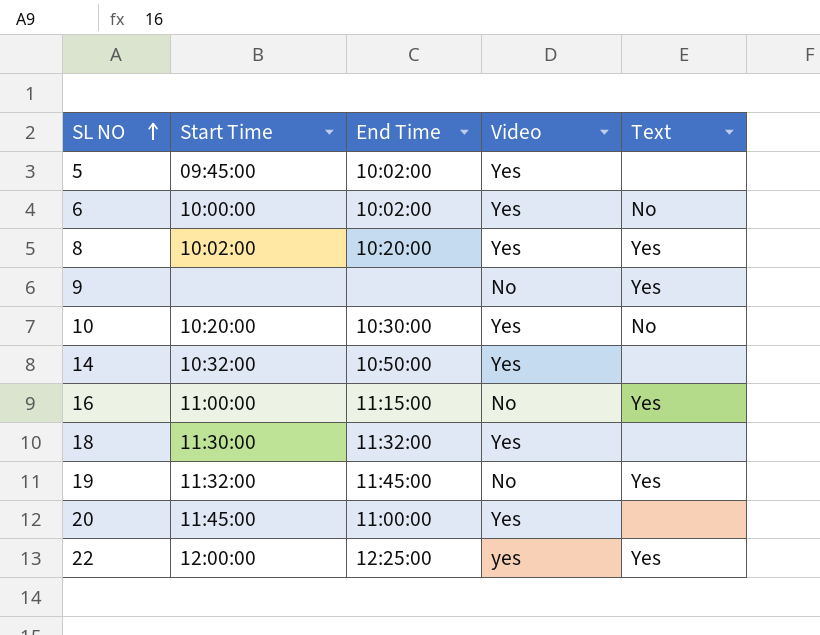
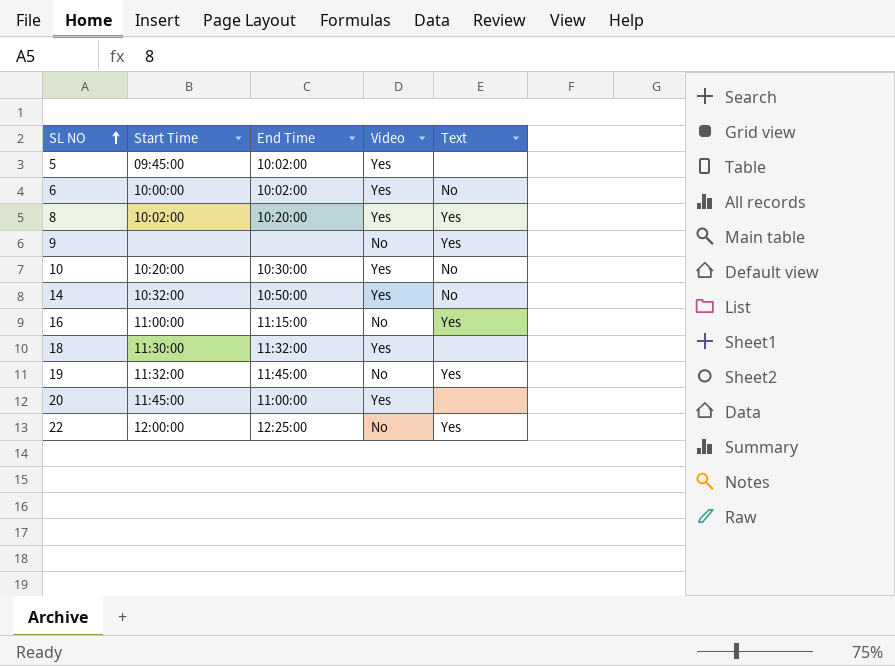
14 | Text: none -> No
22 | Video: yes -> No

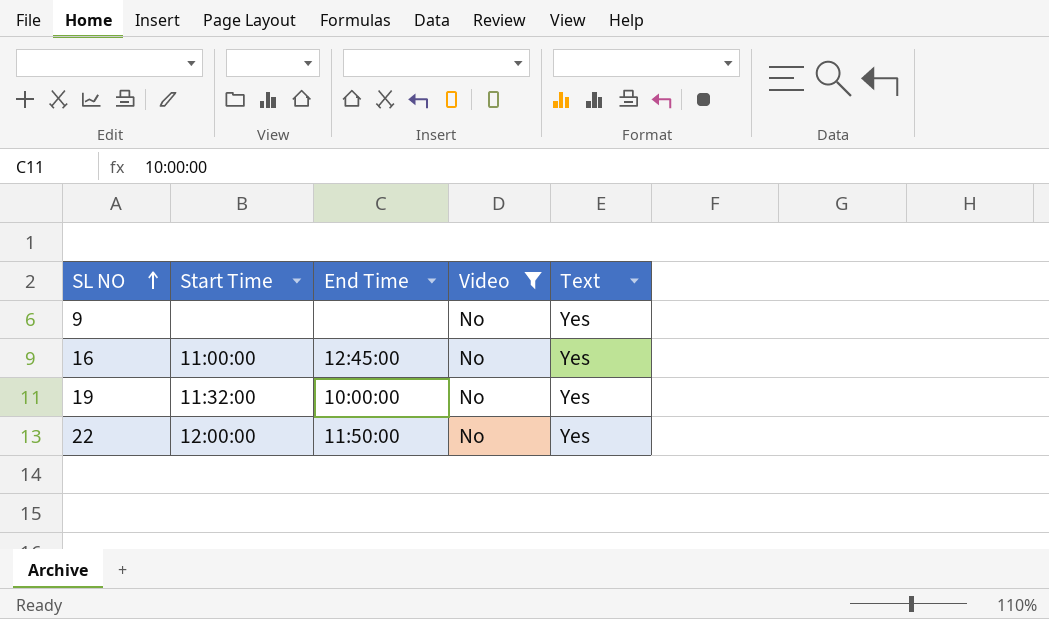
filter: none -> Video = No
16 | End Time: 11:15:00 -> 12:45:00
19 | End Time: 11:45:00 -> 10:00:00
22 | End Time: 12:25:00 -> 11:50:00

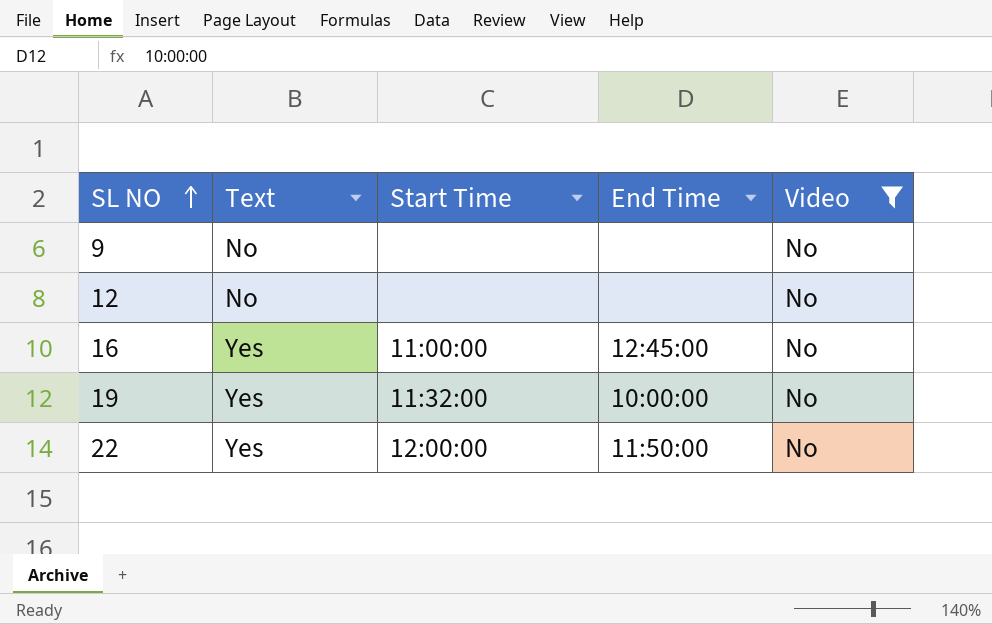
column Text | position: 5 -> 2
9 | Text: Yes -> No
row 12: none -> No | none | none | No

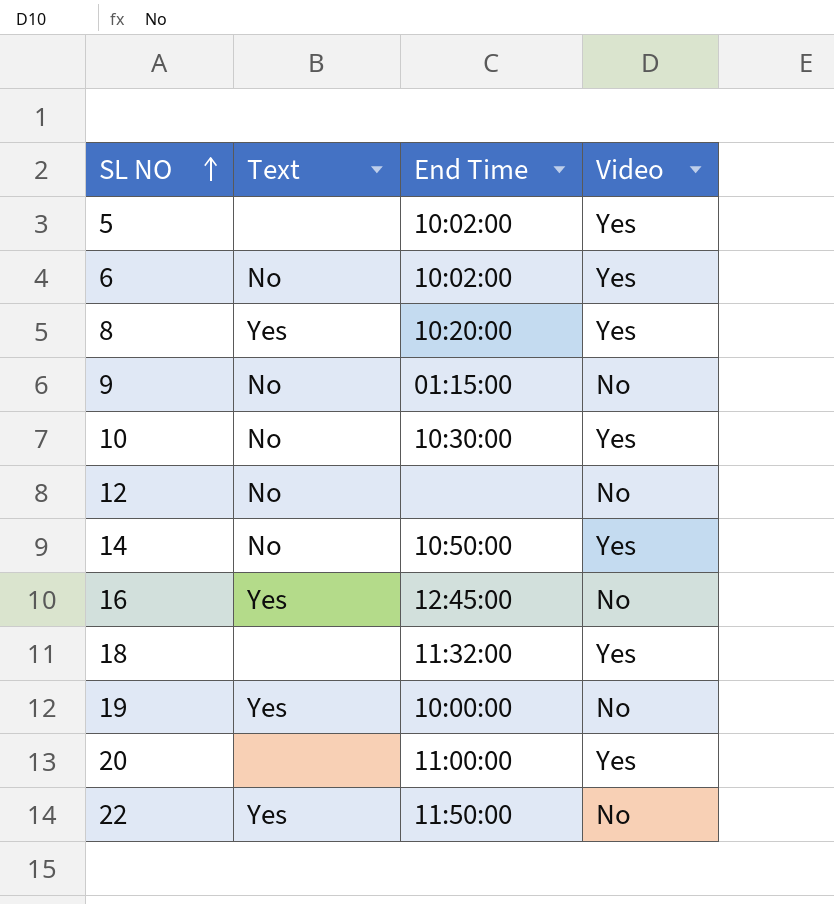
filter: Video = No -> none
column Start Time | position: 3 -> none
9 | End Time: none -> 01:15:00

